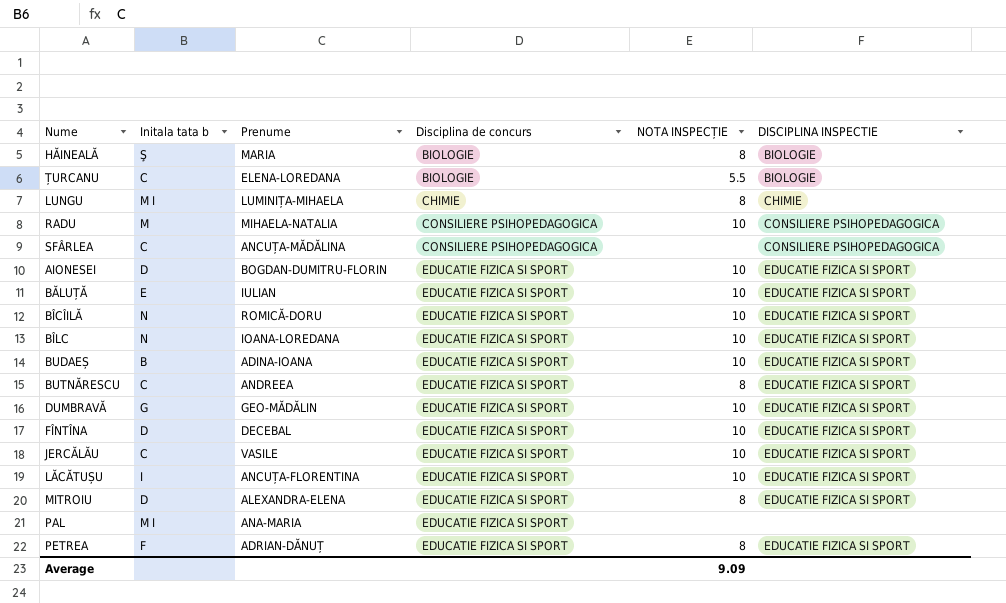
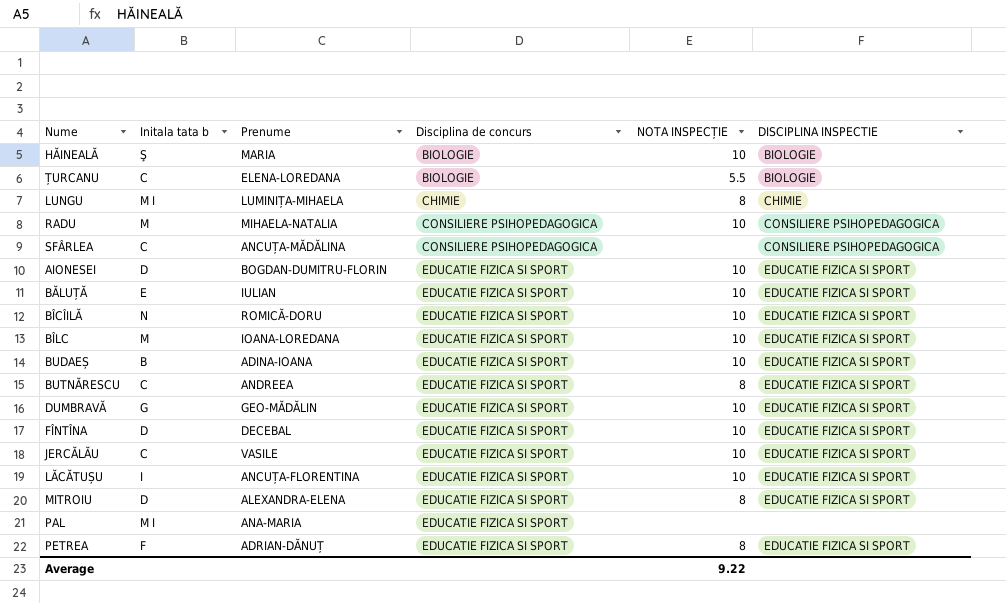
HĂINEALĂ | NOTA INSPECȚIE: 8 -> 10
BÎLC | Initala tata b: N -> M
Average | NOTA INSPECȚIE: 9.09 -> 9.22

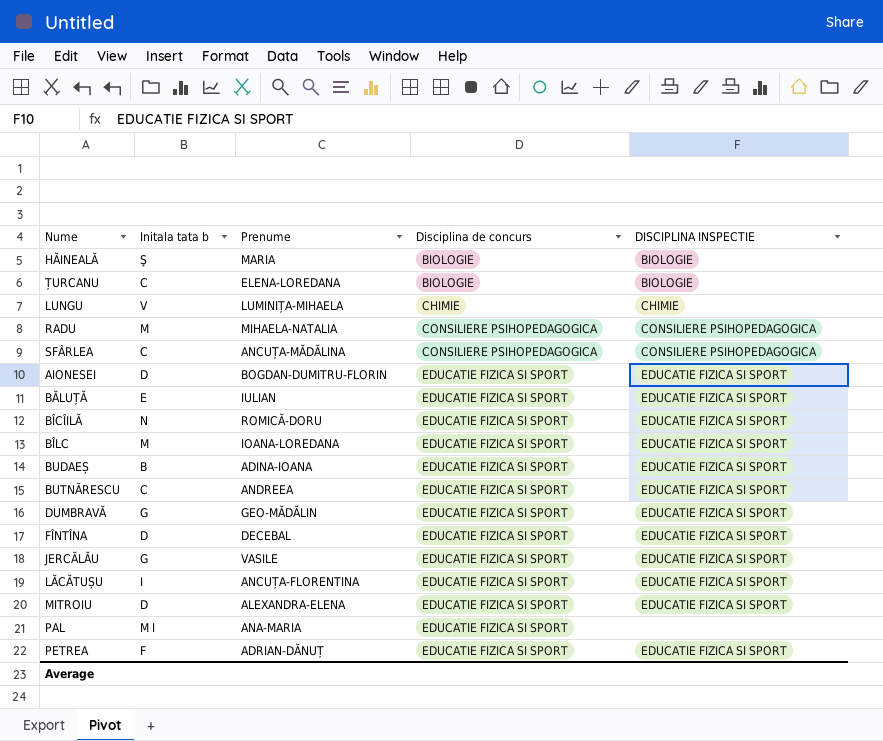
column NOTA INSPECȚIE | position: 5 -> none
LUNGU | Initala tata b: M I -> V
JERCĂLĂU | Initala tata b: C -> G

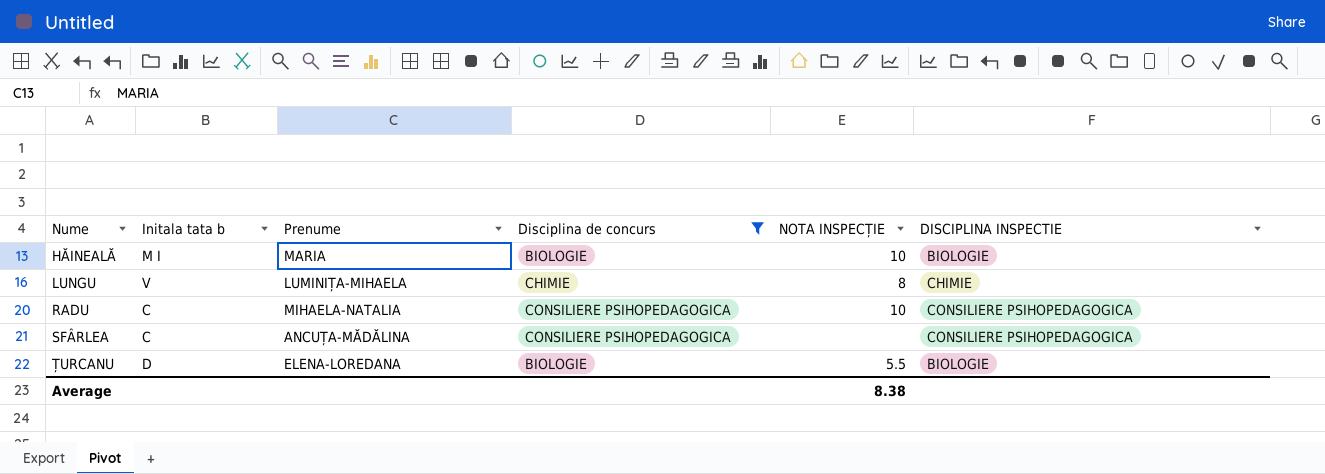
filter: none -> Disciplina de concurs != EDUCATIE FIZICA SI SPORT
row order: Disciplina de concurs ascending -> Nume ascending
column NOTA INSPECȚIE | position: none -> 5
HĂINEALĂ | Initala tata b: Ş -> M I
RADU | Initala tata b: M -> C
ȚURCANU | Initala tata b: C -> D

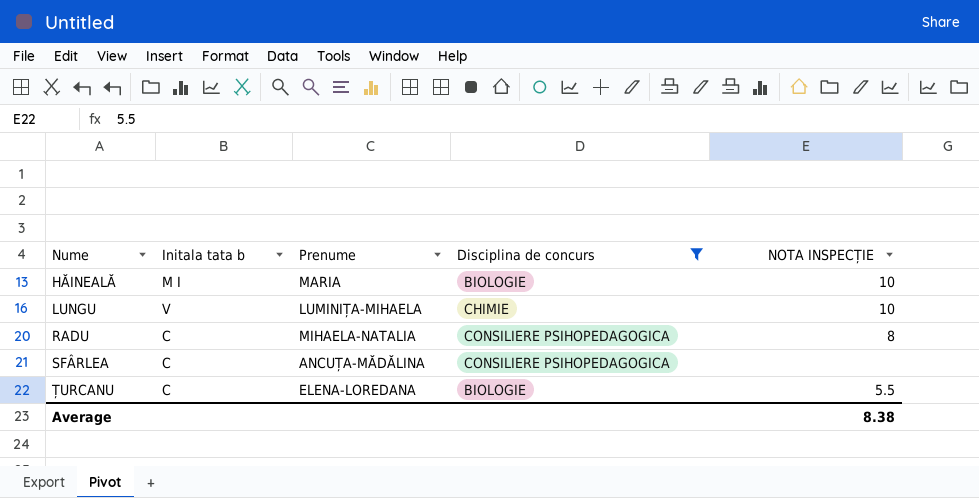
column DISCIPLINA INSPECTIE | position: 6 -> none
LUNGU | NOTA INSPECȚIE: 8 -> 10
RADU | NOTA INSPECȚIE: 10 -> 8
ȚURCANU | Initala tata b: D -> C

